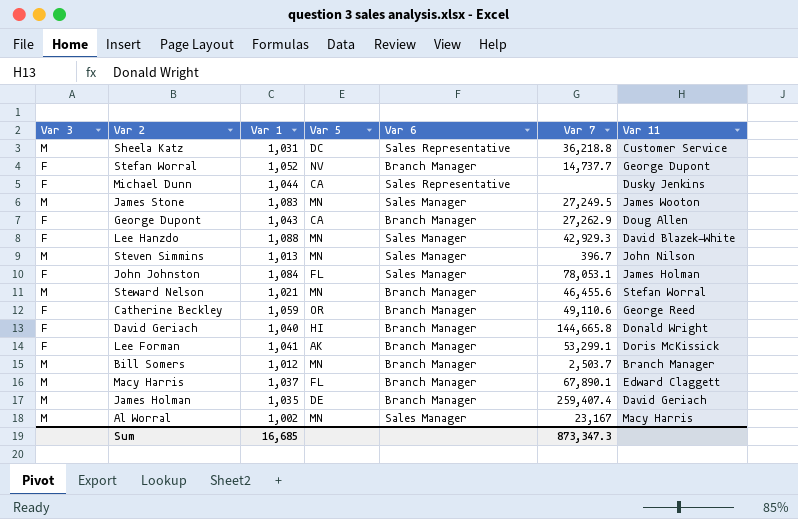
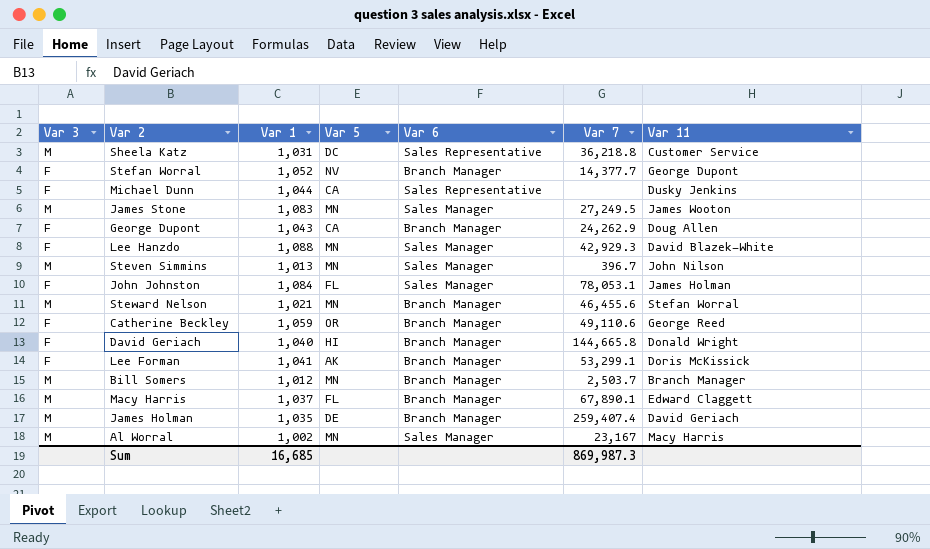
Stefan Worral | Var 7: 14,737.7 -> 14,377.7
George Dupont | Var 7: 27,262.9 -> 24,262.9
Sum | Var 7: 873,347.3 -> 869,987.3

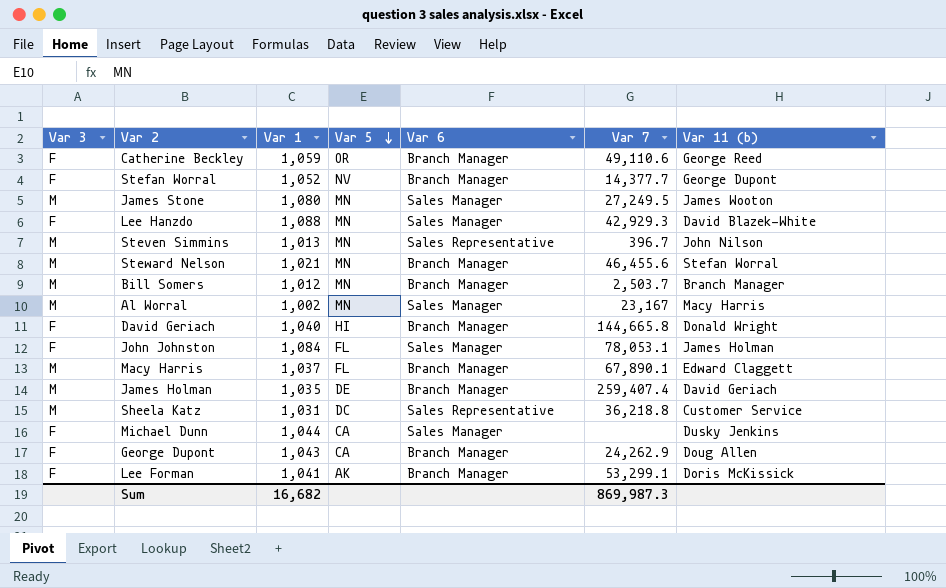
row order: none -> Var 5 descending
column name: Var 11 -> Var 11 (b)
James Stone | Var 1: 1,083 -> 1,080
Steven Simmins | Var 6: Sales Manager -> Sales Representative
Michael Dunn | Var 6: Sales Representative -> Sales Manager
Sum | Var 1: 16,685 -> 16,682

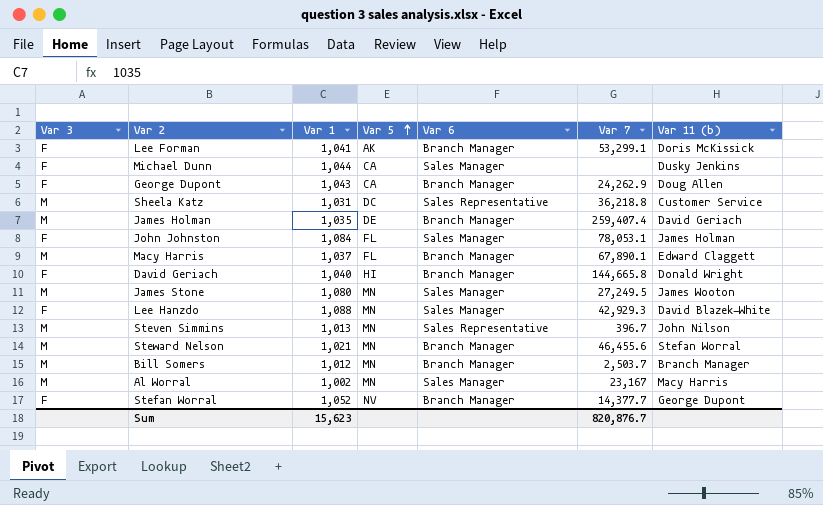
row order: Var 5 descending -> Var 5 ascending
row Catherine Beckley: F | 1,059 | OR | Branch Manager | 49,110.6 | George Reed -> none
Sum | Var 1: 16,682 -> 15,623
Sum | Var 7: 869,987.3 -> 820,876.7

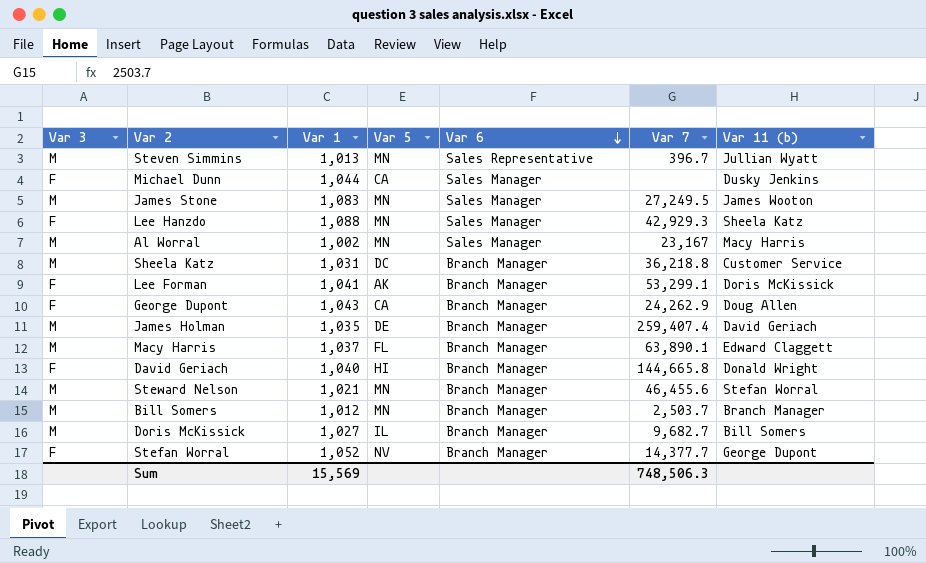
row order: Var 5 ascending -> Var 6 descending
row John Johnston: F | 1,084 | FL | Sales Manager | 78,053.1 | James Holman -> none
Steven Simmins | Var 11 (b): John Nilson -> Jullian Wyatt
James Stone | Var 1: 1,080 -> 1,083
Lee Hanzdo | Var 11 (b): David Blazek-White -> Sheela Katz
Sheela Katz | Var 6: Sales Representative -> Branch Manager
Macy Harris | Var 7: 67,890.1 -> 63,890.1
row Doris McKissick: none -> M | 1,027 | IL | Branch Manager | 9,682.7 | Bill Somers
Sum | Var 1: 15,623 -> 15,569
Sum | Var 7: 820,876.7 -> 748,506.3

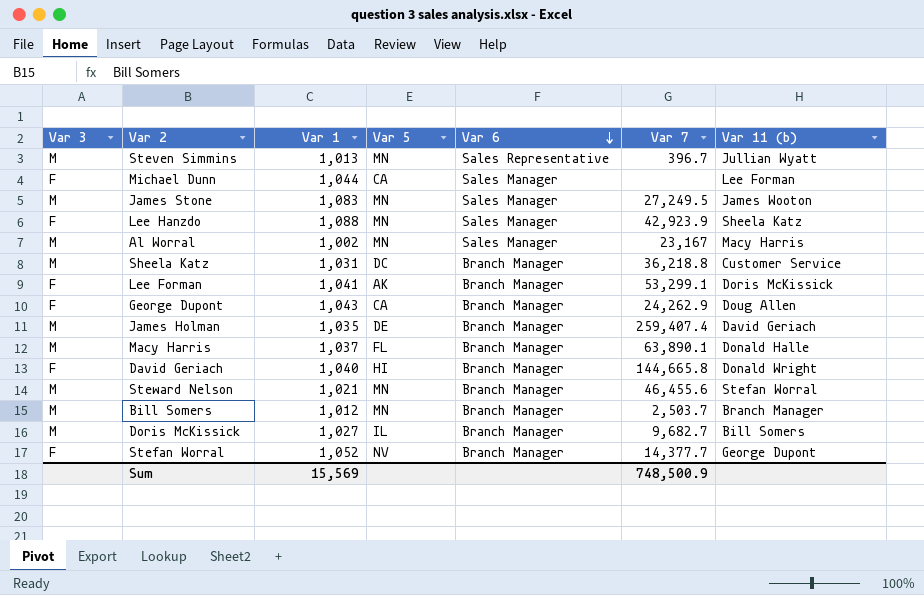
Michael Dunn | Var 11 (b): Dusky Jenkins -> Lee Forman
Lee Hanzdo | Var 7: 42,929.3 -> 42,923.9
Macy Harris | Var 11 (b): Edward Claggett -> Donald Halle
Sum | Var 7: 748,506.3 -> 748,500.9

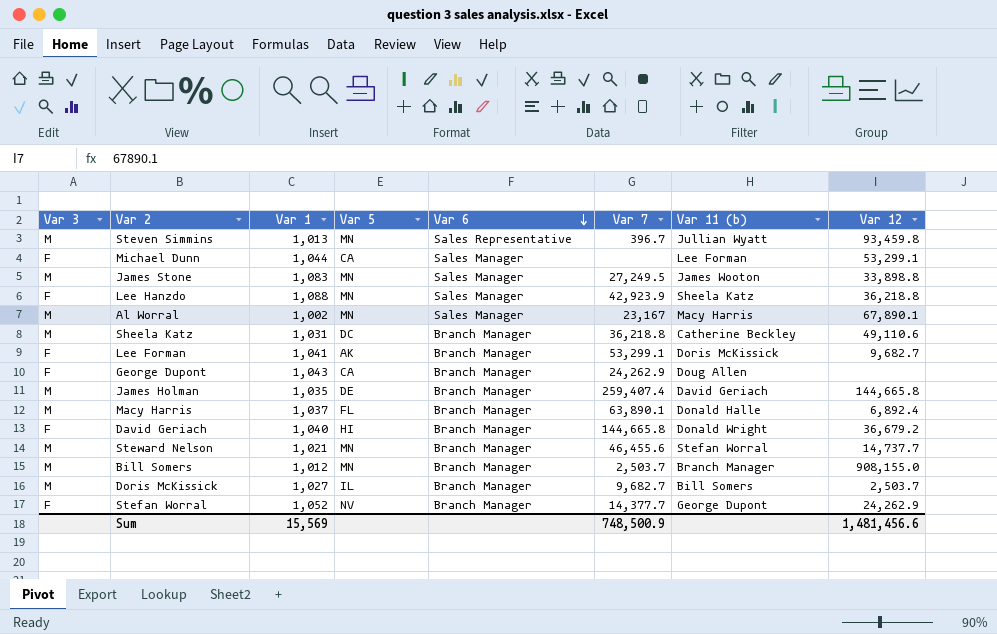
column Var 12 | position: none -> 8
Sheela Katz | Var 11 (b): Customer Service -> Catherine Beckley

